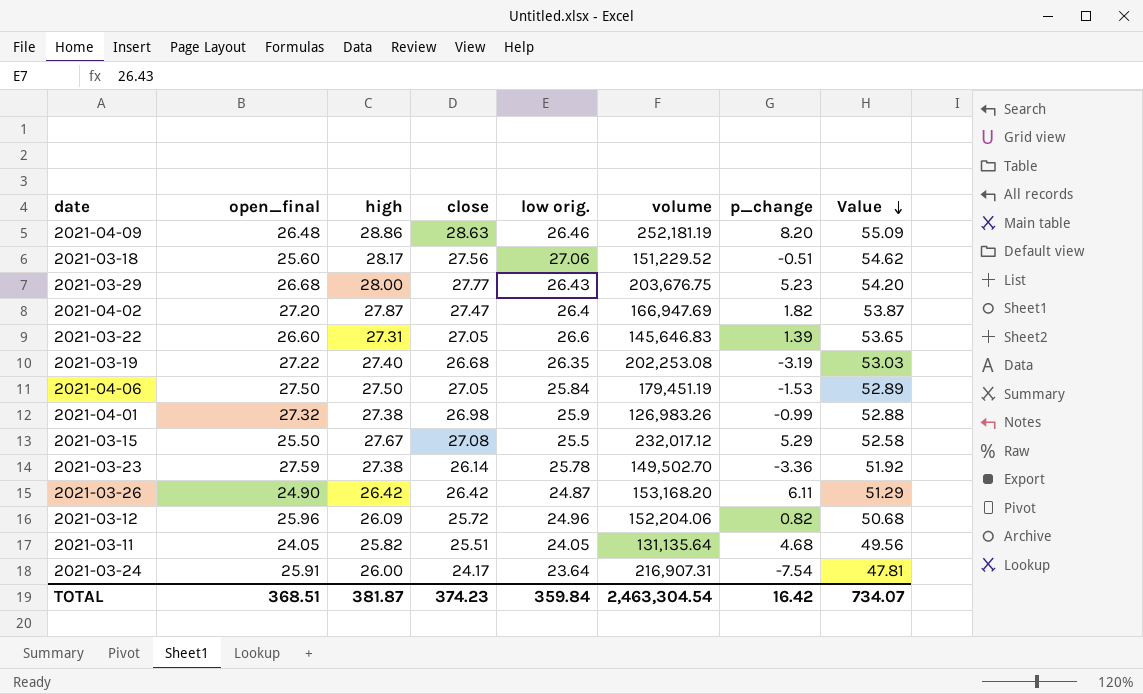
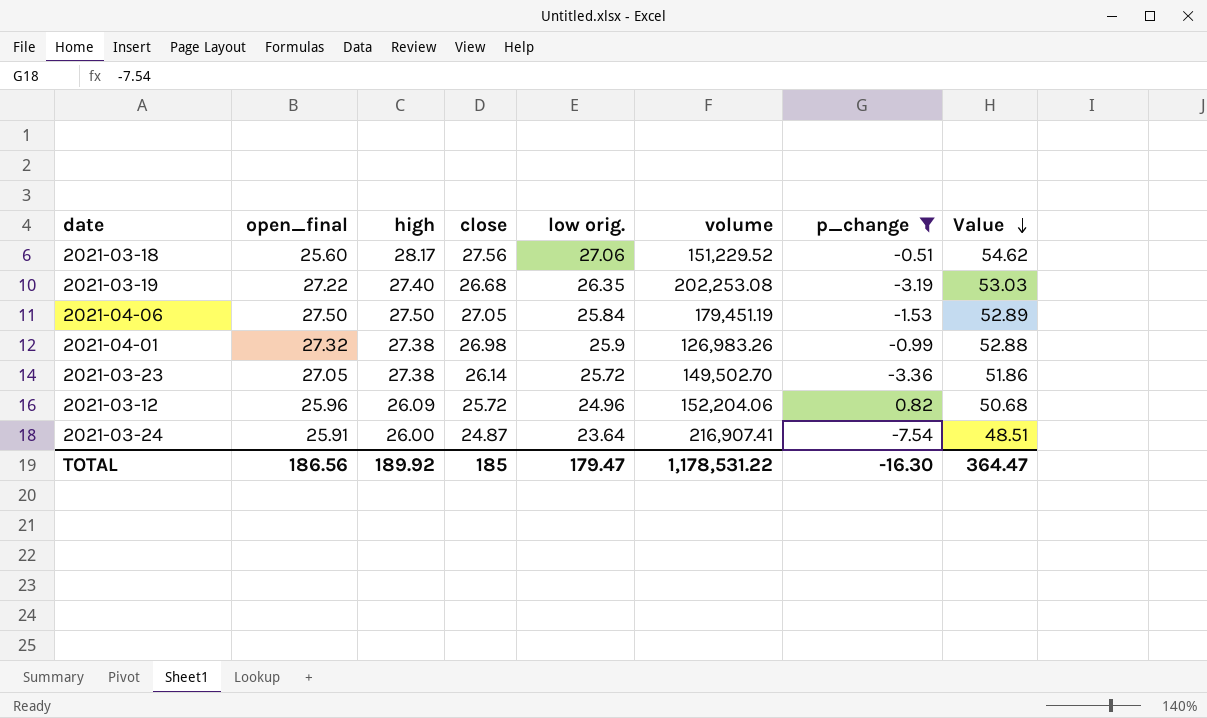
filter: none -> p_change <= 0.82
2021-03-23 | open_final: 27.59 -> 27.05
2021-03-23 | low orig.: 25.78 -> 25.72
2021-03-23 | Value: 51.92 -> 51.86
2021-03-24 | close: 24.17 -> 24.87
2021-03-24 | volume: 216,907.31 -> 216,907.41
2021-03-24 | Value: 47.81 -> 48.51
TOTAL | open_final: 368.51 -> 186.56
TOTAL | high: 381.87 -> 189.92
TOTAL | close: 374.23 -> 185
TOTAL | low orig.: 359.84 -> 179.47
TOTAL | volume: 2,463,304.54 -> 1,178,531.22
TOTAL | p_change: 16.42 -> -16.30
TOTAL | Value: 734.07 -> 364.47

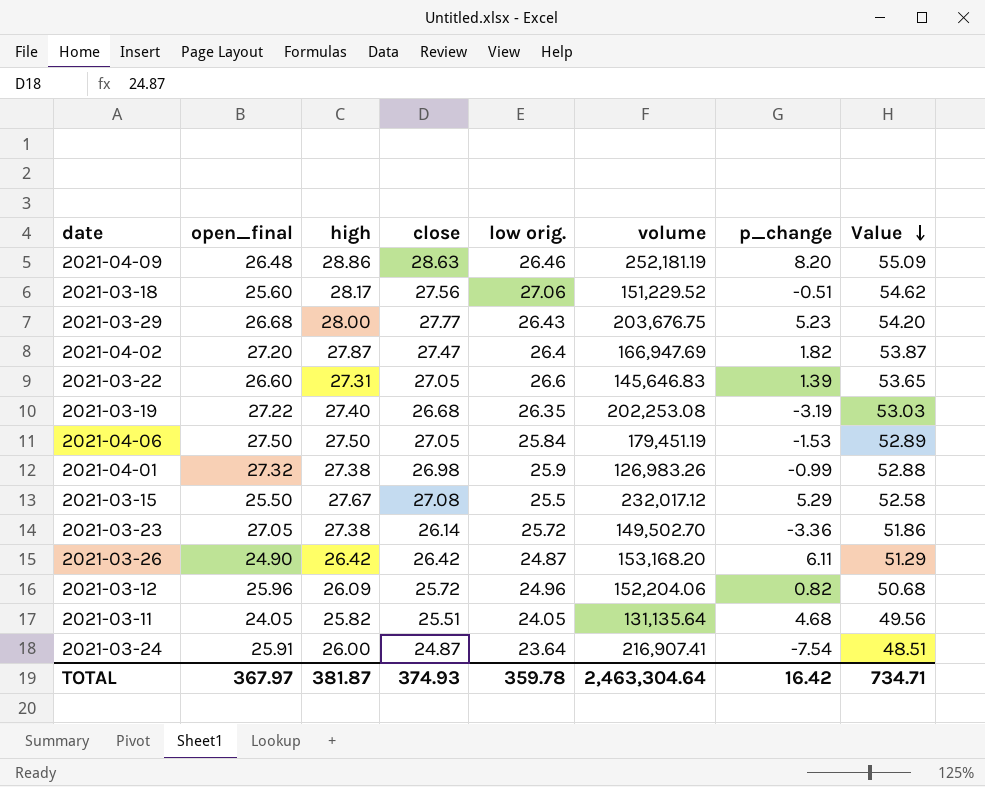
filter: p_change <= 0.82 -> none
TOTAL | open_final: 186.56 -> 367.97
TOTAL | high: 189.92 -> 381.87
TOTAL | close: 185 -> 374.93
TOTAL | low orig.: 179.47 -> 359.78
TOTAL | volume: 1,178,531.22 -> 2,463,304.64
TOTAL | p_change: -16.30 -> 16.42
TOTAL | Value: 364.47 -> 734.71

